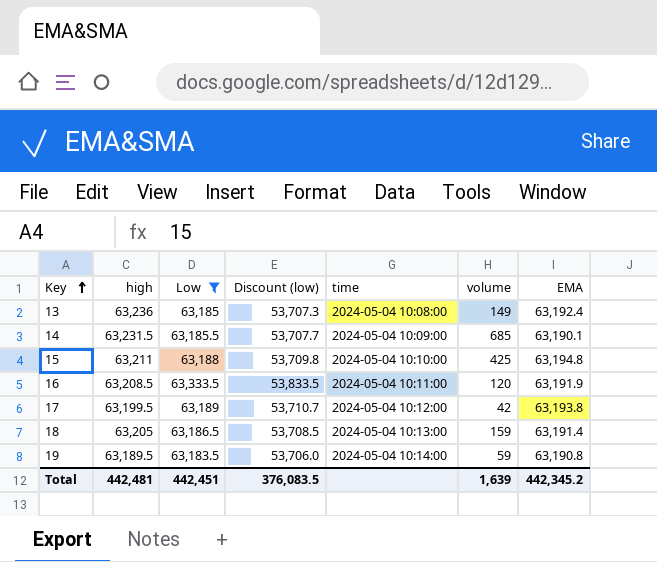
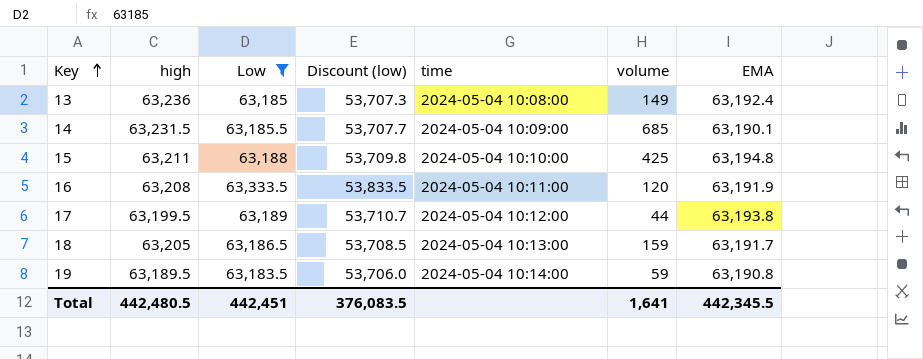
16 | high: 63,208.5 -> 63,208
17 | volume: 42 -> 44
18 | EMA: 63,191.4 -> 63,191.7
Total | high: 442,481 -> 442,480.5
Total | volume: 1,639 -> 1,641
Total | EMA: 442,345.2 -> 442,345.5

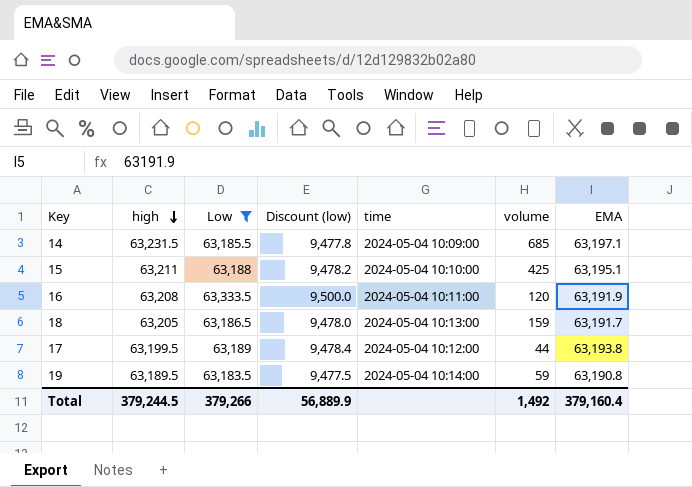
row order: Key ascending -> high descending
column Discount (low) | formula: [Low] * 0.85 -> [Low] * 0.15
row 13: 63,236 | 63,185 | 53,707.3 | 2024-05-04 10:08:00 | 149 | 63,192.4 -> none
14 | EMA: 63,190.1 -> 63,197.1
15 | EMA: 63,194.8 -> 63,195.1
Total | high: 442,480.5 -> 379,244.5
Total | Low: 442,451 -> 379,266
Total | Discount (low): 376,083.5 -> 56,889.9
Total | volume: 1,641 -> 1,492
Total | EMA: 442,345.5 -> 379,160.4

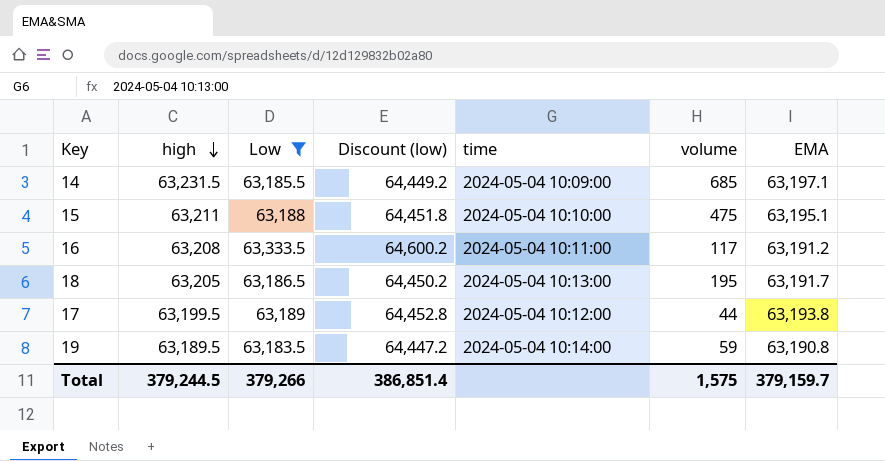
column Discount (low) | formula: [Low] * 0.15 -> [Low] * 1.02
15 | volume: 425 -> 475
16 | volume: 120 -> 117
16 | EMA: 63,191.9 -> 63,191.2
18 | volume: 159 -> 195
Total | Discount (low): 56,889.9 -> 386,851.4
Total | volume: 1,492 -> 1,575
Total | EMA: 379,160.4 -> 379,159.7

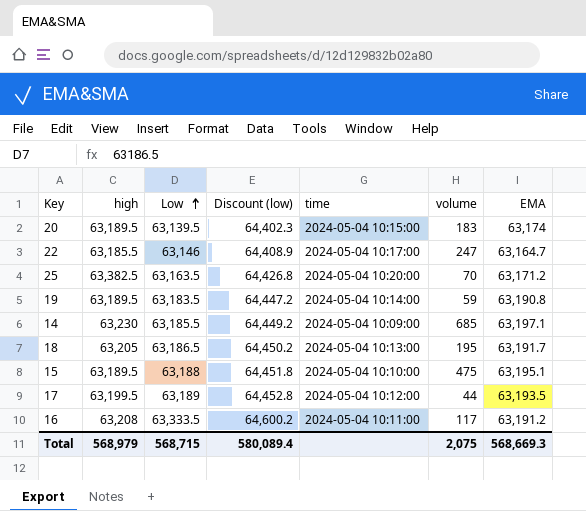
filter: Low >= 63,183.5 -> none
row order: high descending -> Low ascending
14 | high: 63,231.5 -> 63,230
15 | high: 63,211 -> 63,189.5
17 | EMA: 63,193.8 -> 63,193.5
Total | high: 379,244.5 -> 568,979
Total | Low: 379,266 -> 568,715
Total | Discount (low): 386,851.4 -> 580,089.4
Total | volume: 1,575 -> 2,075
Total | EMA: 379,159.7 -> 568,669.3

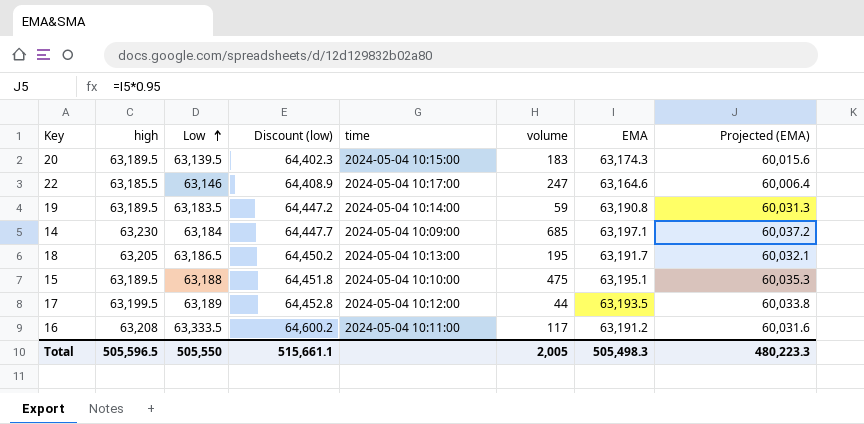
column Projected (EMA) | formula: none -> [EMA] * 0.95
row 25: 63,382.5 | 63,163.5 | 64,426.8 | 2024-05-04 10:20:00 | 70 | 63,171.2 -> none
20 | EMA: 63,174 -> 63,174.3
22 | EMA: 63,164.7 -> 63,164.6
14 | Low: 63,185.5 -> 63,184
14 | Discount (low): 64,449.2 -> 64,447.7
Total | high: 568,979 -> 505,596.5
Total | Low: 568,715 -> 505,550
Total | Discount (low): 580,089.4 -> 515,661.1
Total | volume: 2,075 -> 2,005
Total | EMA: 568,669.3 -> 505,498.3

